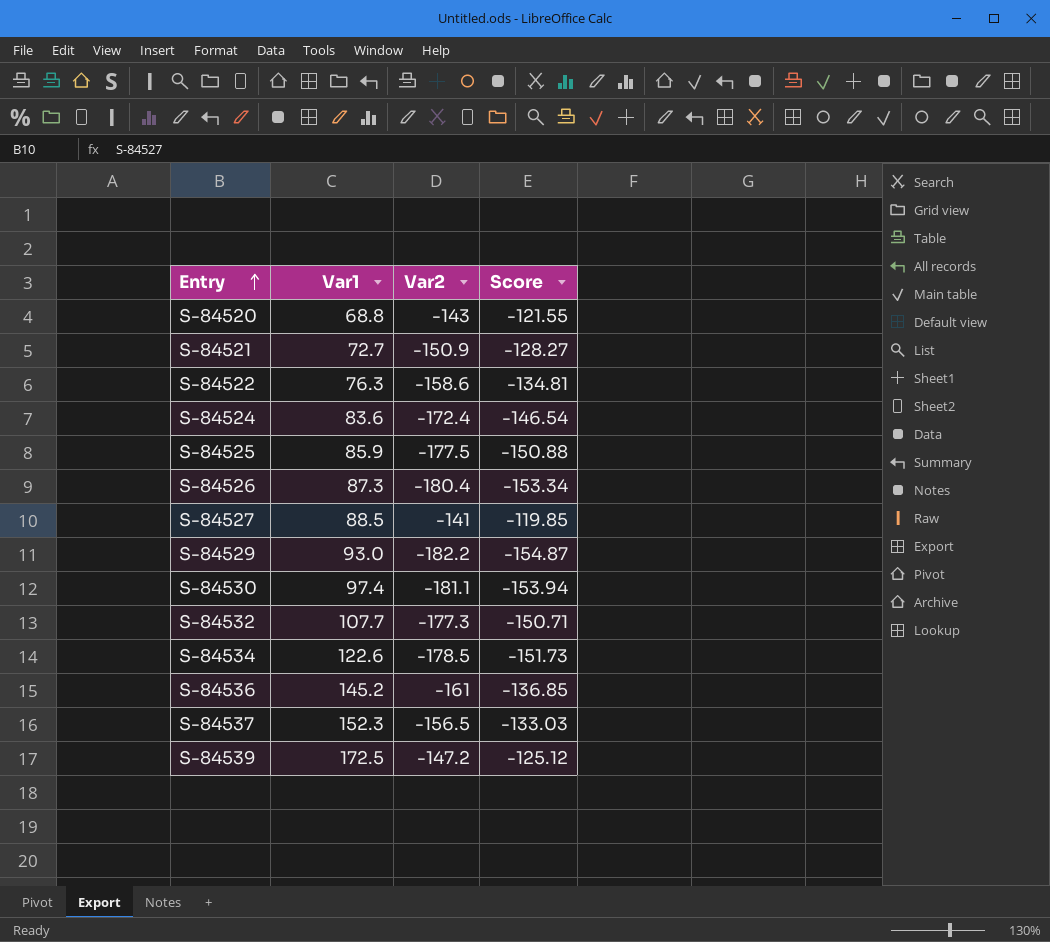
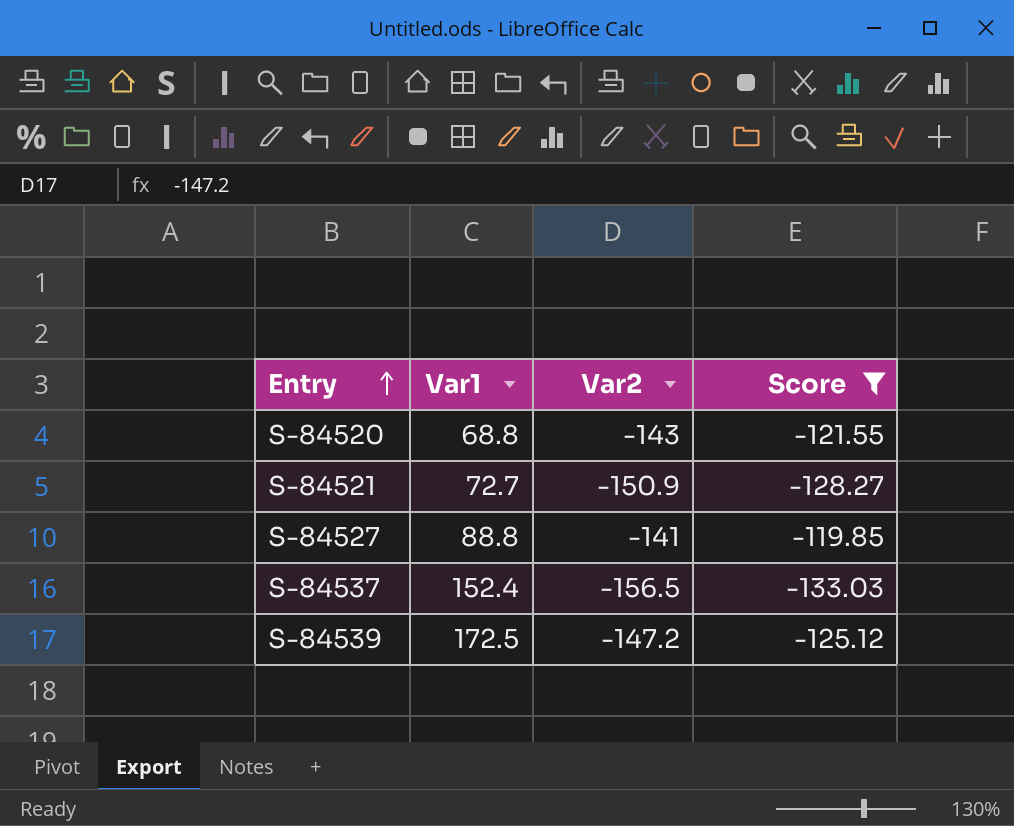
filter: none -> Score >= -133.03
S-84527 | Var1: 88.5 -> 88.8
S-84537 | Var1: 152.3 -> 152.4

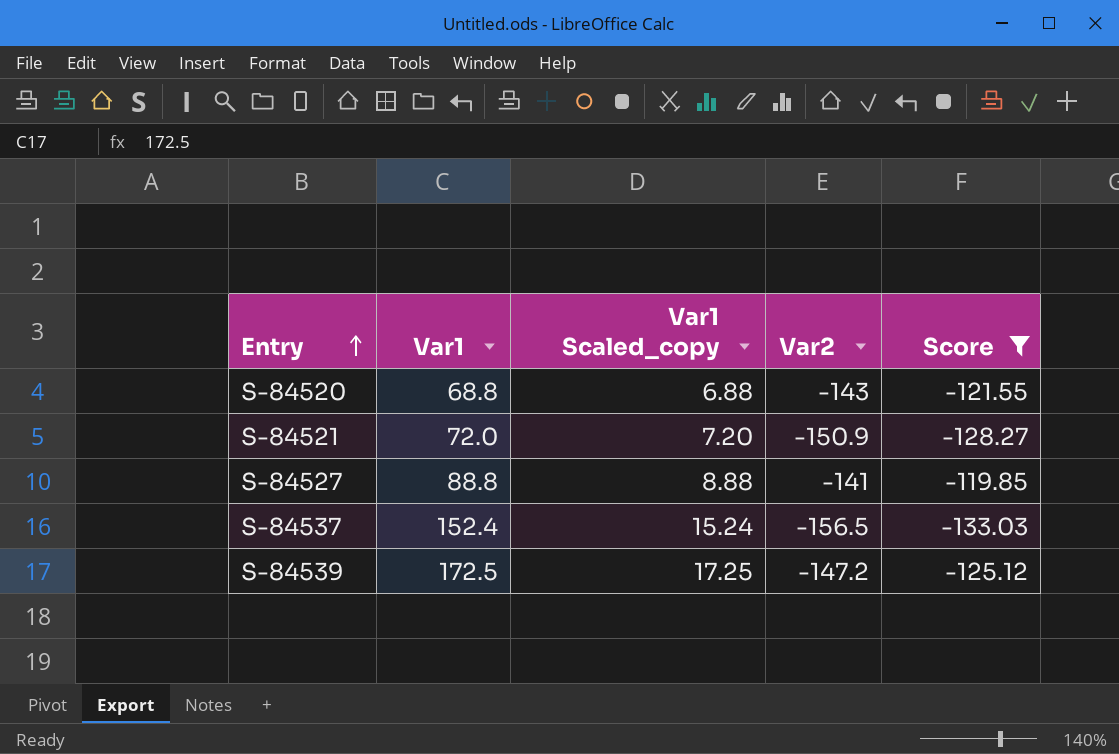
column Var1 Scaled_copy | formula: none -> [Var1] * 0.1
S-84521 | Var1: 72.7 -> 72.0

